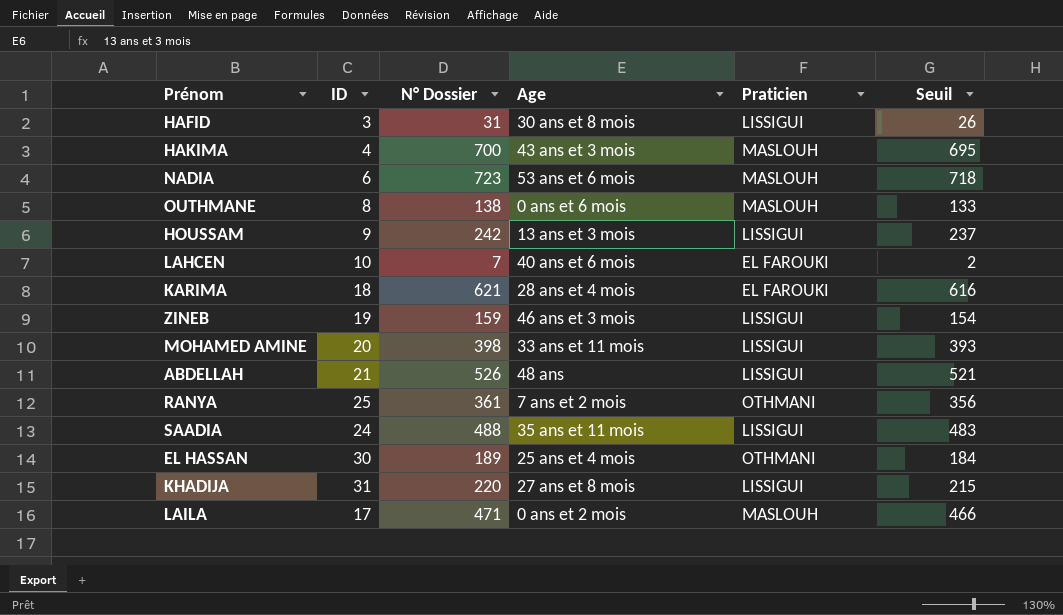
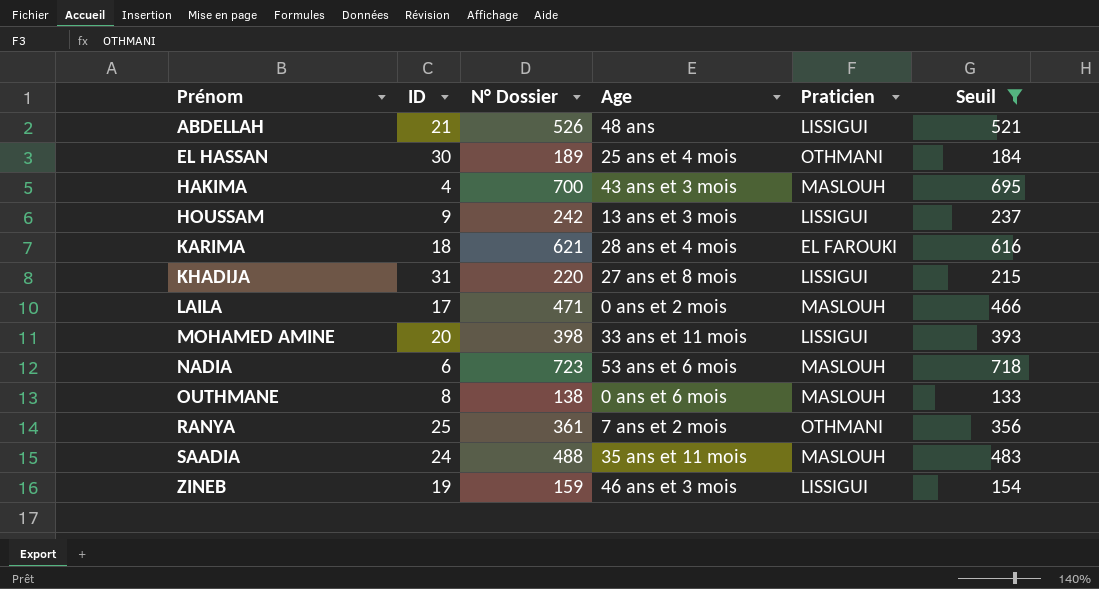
filter: none -> Seuil >= 133
row order: none -> Prénom ascending
SAADIA | Praticien: LISSIGUI -> MASLOUH

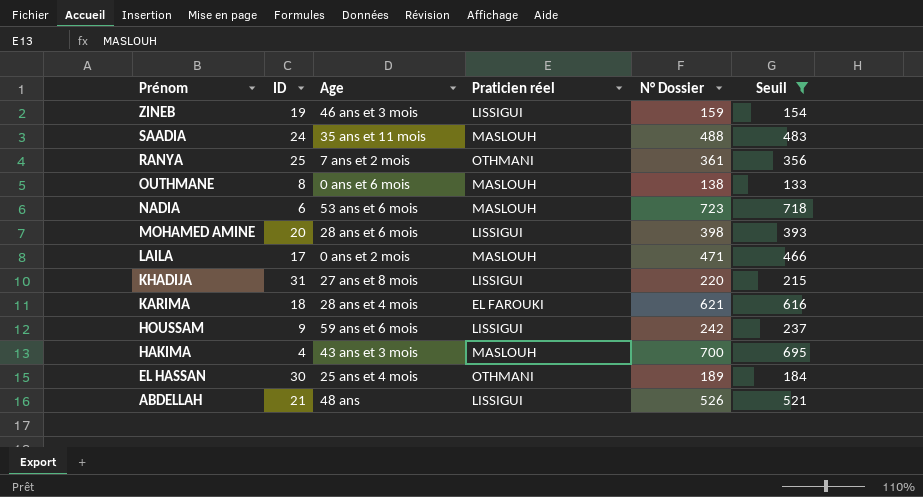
row order: Prénom ascending -> Prénom descending
column name: Praticien -> Praticien réel
column N° Dossier | position: 3 -> 5
MOHAMED AMINE | Age: 33 ans et 11 mois -> 28 ans et 6 mois
HOUSSAM | Age: 13 ans et 3 mois -> 59 ans et 6 mois

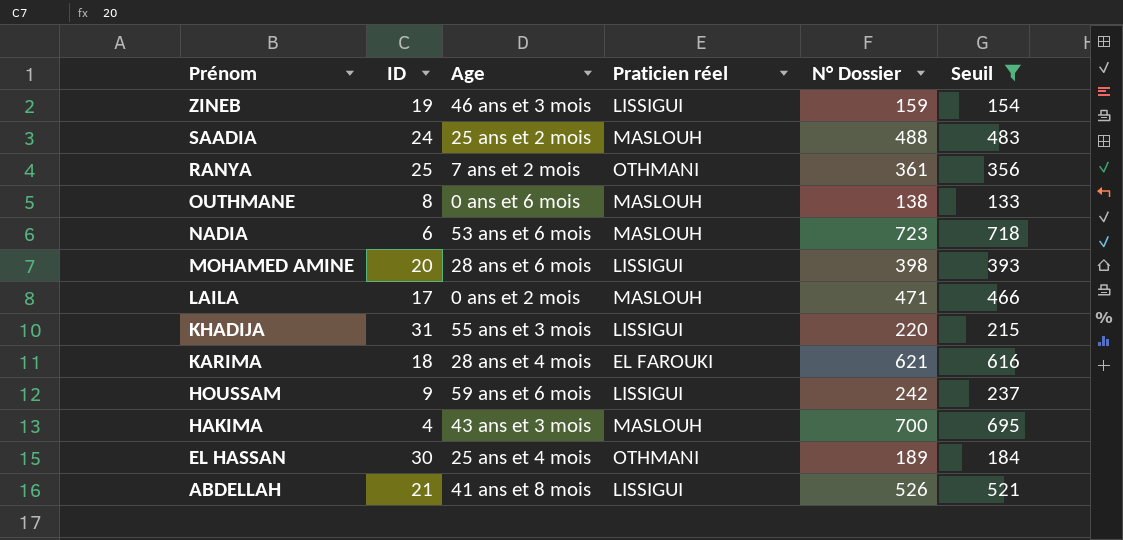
SAADIA | Age: 35 ans et 11 mois -> 25 ans et 2 mois
KHADIJA | Age: 27 ans et 8 mois -> 55 ans et 3 mois
ABDELLAH | Age: 48 ans -> 41 ans et 8 mois

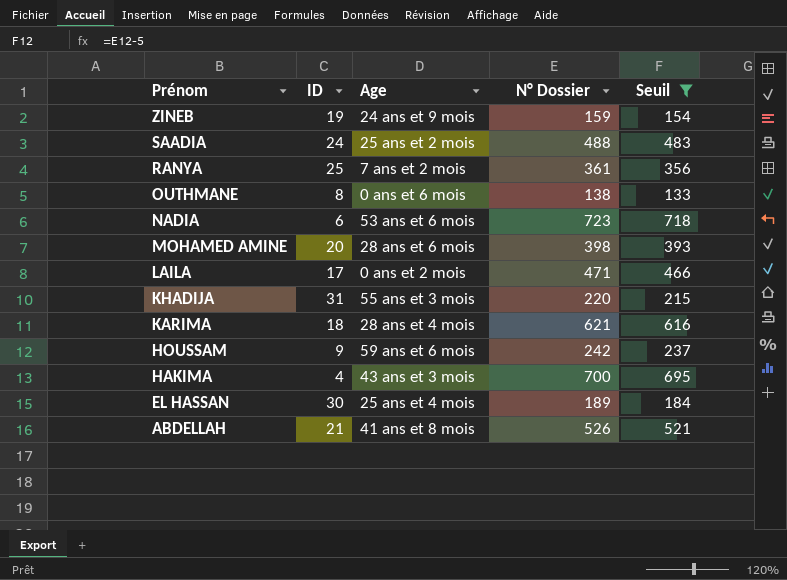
column Praticien réel | position: 4 -> none
ZINEB | Age: 46 ans et 3 mois -> 24 ans et 9 mois

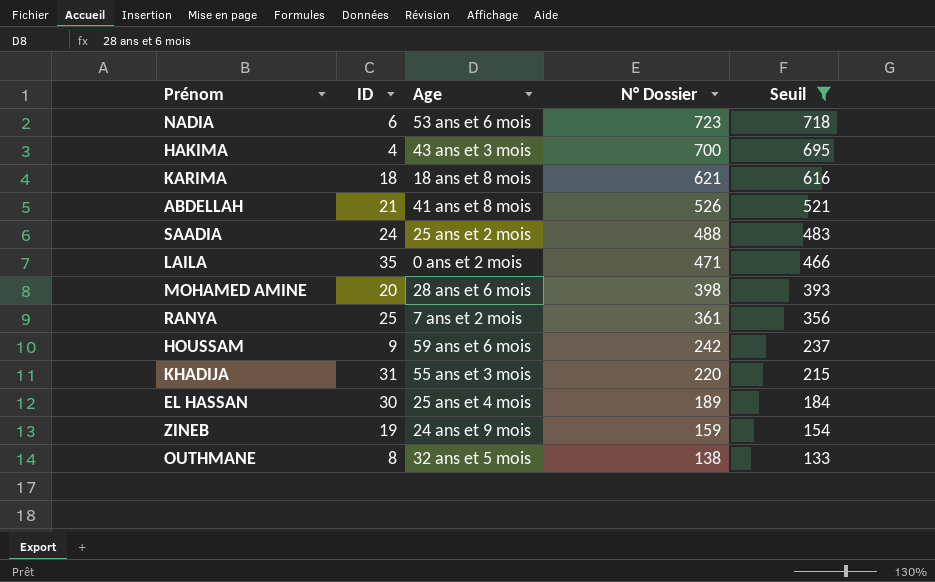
row order: Prénom descending -> N° Dossier descending
KARIMA | Age: 28 ans et 4 mois -> 18 ans et 8 mois
LAILA | ID: 17 -> 35
OUTHMANE | Age: 0 ans et 6 mois -> 32 ans et 5 mois

